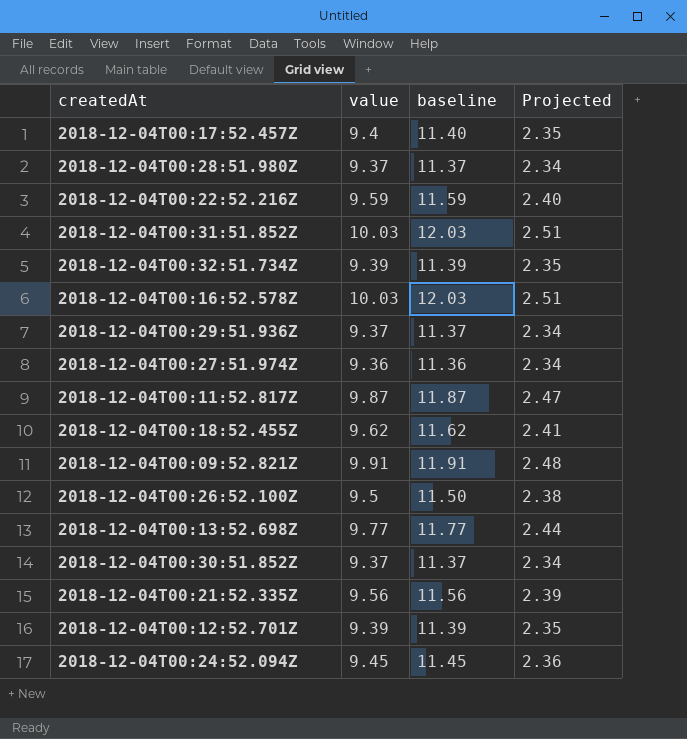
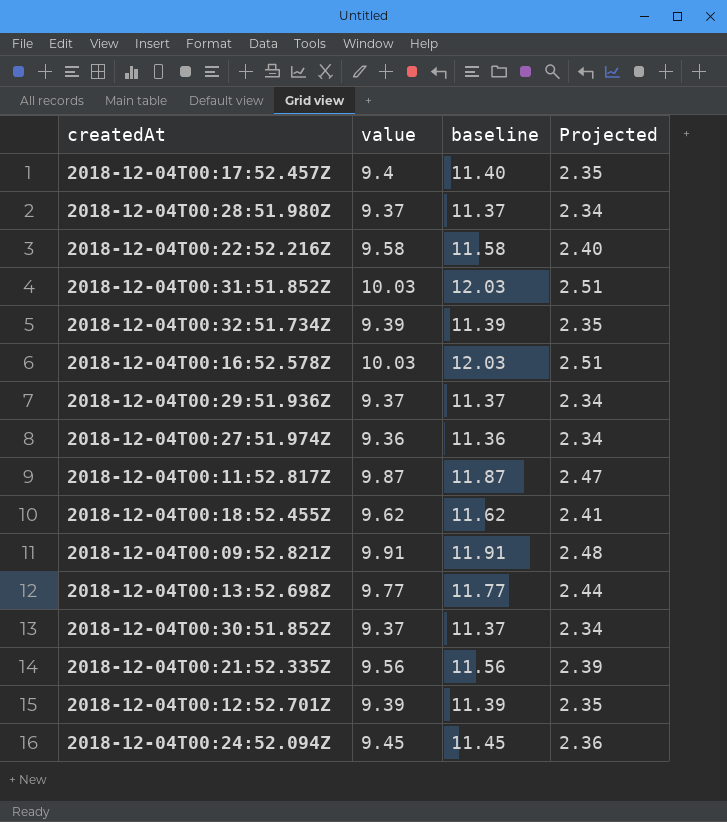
row 2018-12-04T00:26:52.100Z: 9.5 | 11.50 | 2.38 -> none
2018-12-04T00:22:52.216Z | value: 9.59 -> 9.58
2018-12-04T00:22:52.216Z | baseline: 11.59 -> 11.58

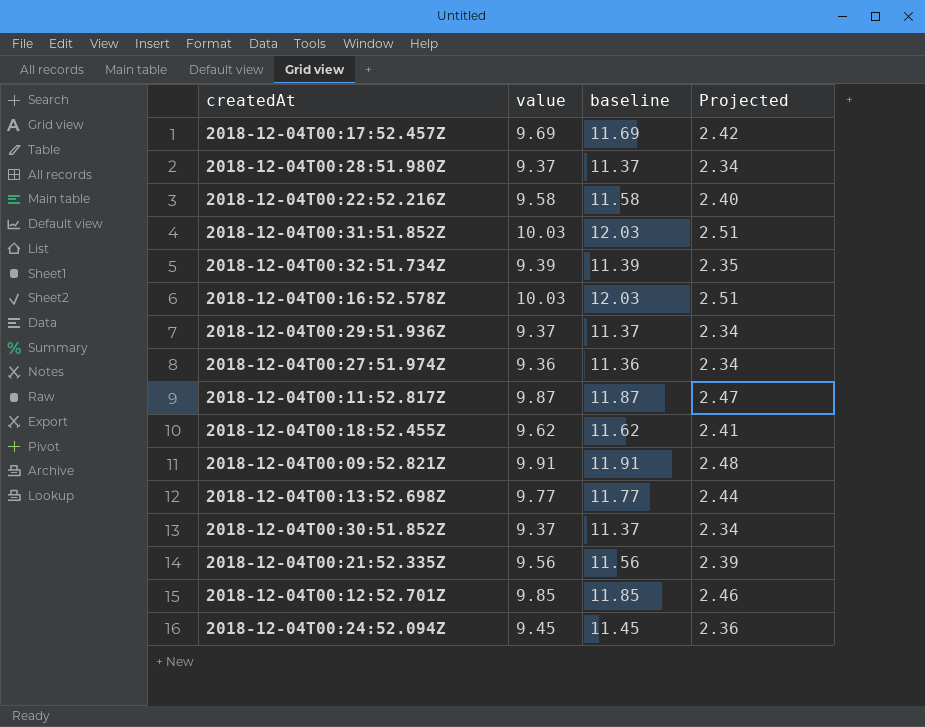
2018-12-04T00:17:52.457Z | value: 9.4 -> 9.69
2018-12-04T00:17:52.457Z | baseline: 11.40 -> 11.69
2018-12-04T00:17:52.457Z | Projected: 2.35 -> 2.42
2018-12-04T00:12:52.701Z | value: 9.39 -> 9.85
2018-12-04T00:12:52.701Z | baseline: 11.39 -> 11.85
2018-12-04T00:12:52.701Z | Projected: 2.35 -> 2.46

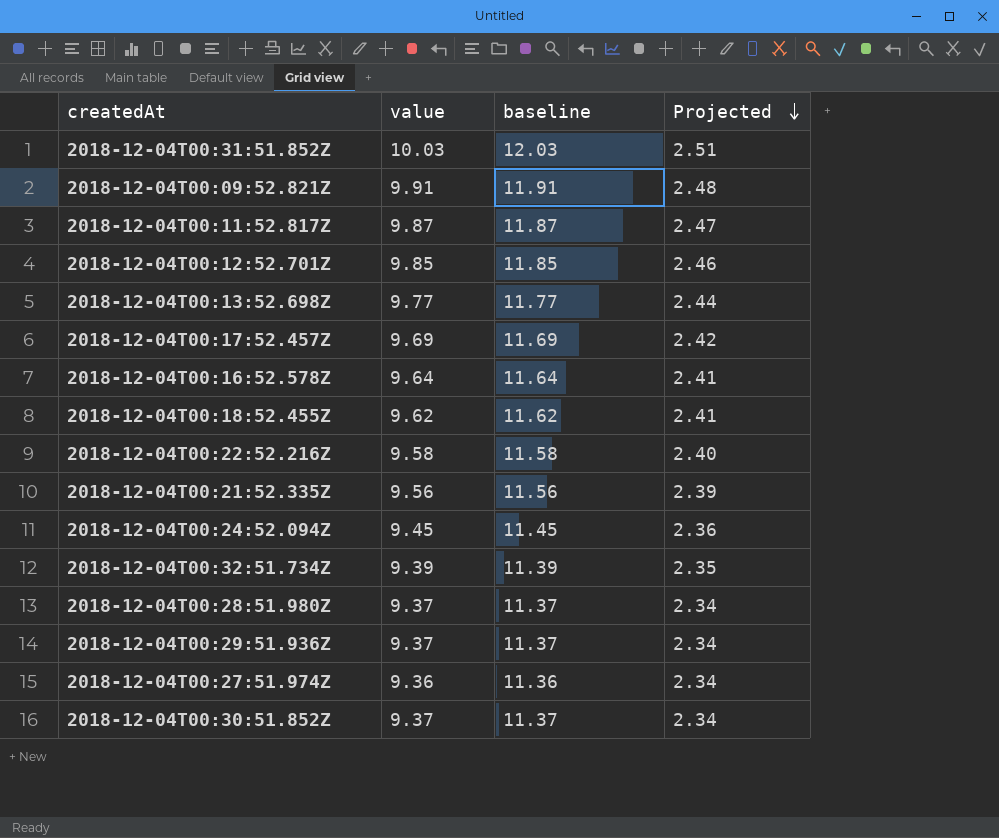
row order: none -> Projected descending
2018-12-04T00:16:52.578Z | value: 10.03 -> 9.64
2018-12-04T00:16:52.578Z | baseline: 12.03 -> 11.64
2018-12-04T00:16:52.578Z | Projected: 2.51 -> 2.41

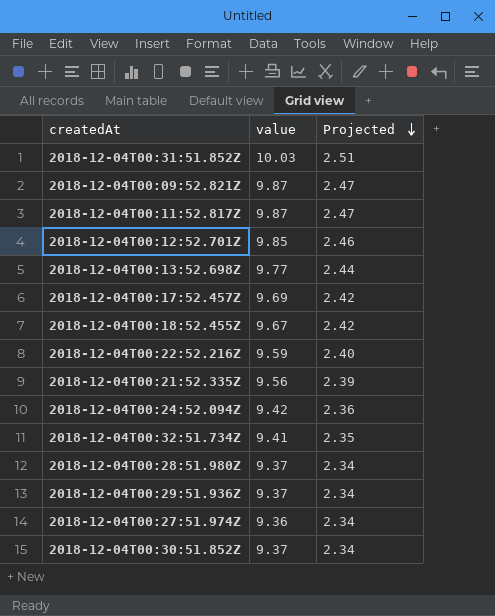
column baseline | formula: [value] + 2 -> none
row 2018-12-04T00:16:52.578Z: 9.64 | 11.64 | 2.41 -> none
2018-12-04T00:09:52.821Z | value: 9.91 -> 9.87
2018-12-04T00:09:52.821Z | Projected: 2.48 -> 2.47
2018-12-04T00:18:52.455Z | value: 9.62 -> 9.67
2018-12-04T00:18:52.455Z | Projected: 2.41 -> 2.42
2018-12-04T00:22:52.216Z | value: 9.58 -> 9.59
2018-12-04T00:24:52.094Z | value: 9.45 -> 9.42
2018-12-04T00:32:51.734Z | value: 9.39 -> 9.41

